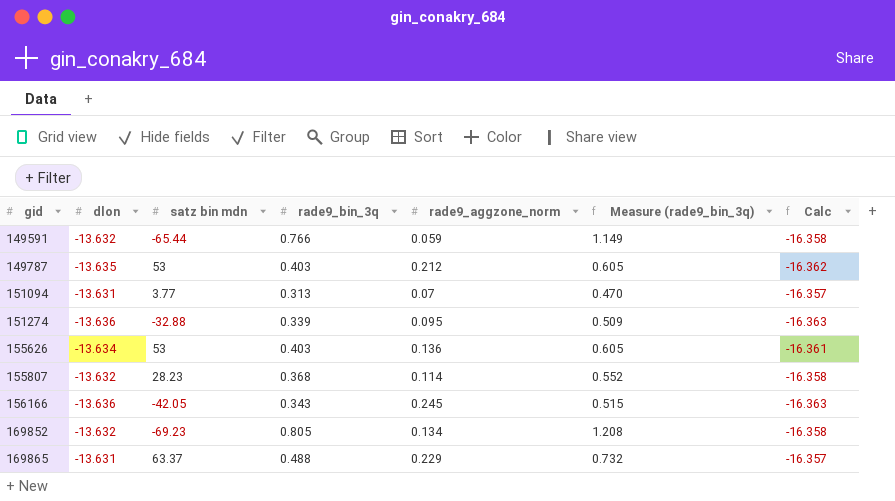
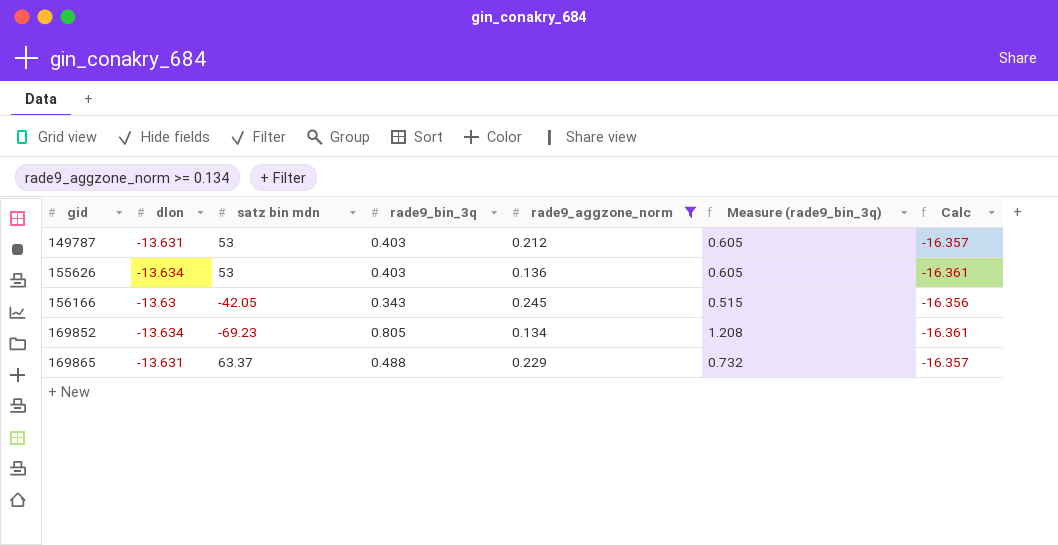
filter: none -> rade9_aggzone_norm >= 0.134
149787 | dlon: -13.635 -> -13.631
149787 | Calc: -16.362 -> -16.357
156166 | dlon: -13.636 -> -13.63
156166 | Calc: -16.363 -> -16.356
169852 | dlon: -13.632 -> -13.634
169852 | Calc: -16.358 -> -16.361

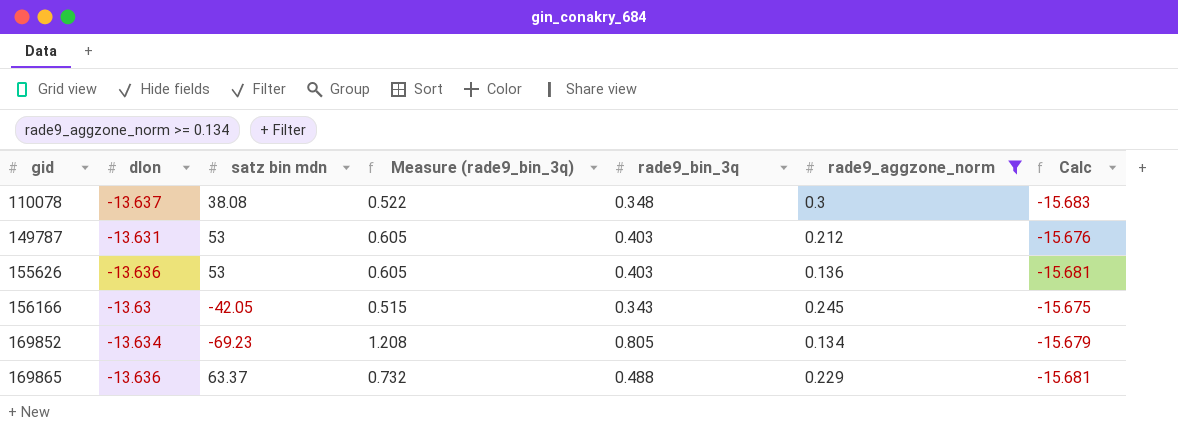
column Measure (rade9_bin_3q) | position: 6 -> 4
column Calc | formula: [dlon] * 1.2 -> [dlon] * 1.15
row 110078: none -> -13.637 | 38.08 | 0.522 | 0.348 | 0.3 | -15.683
155626 | dlon: -13.634 -> -13.636
169865 | dlon: -13.631 -> -13.636

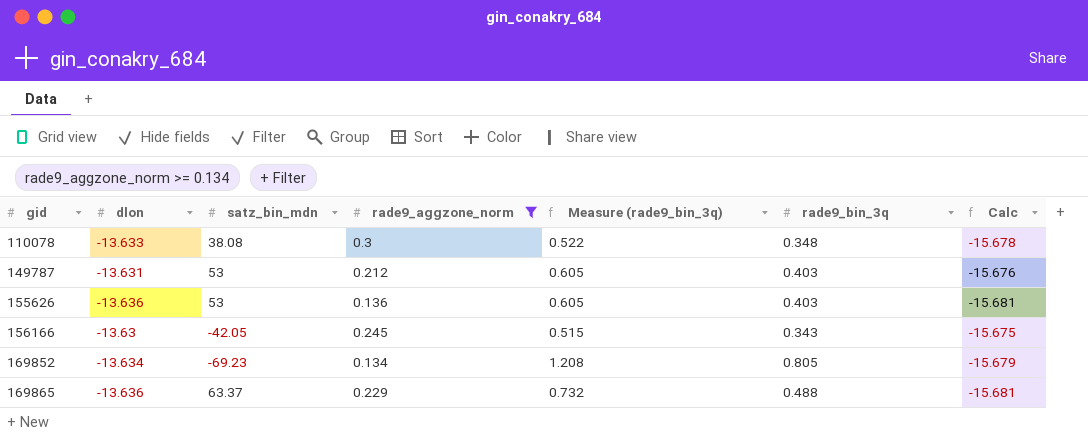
column name: satz bin mdn -> satz_bin_mdn
column rade9_aggzone_norm | position: 6 -> 4
110078 | dlon: -13.637 -> -13.633
110078 | Calc: -15.683 -> -15.678

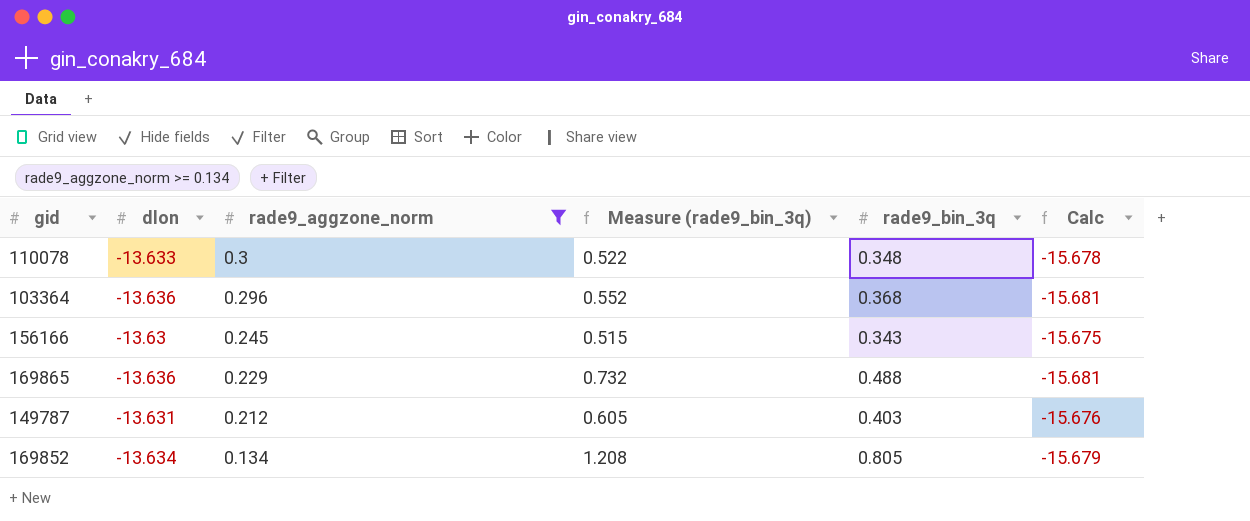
row order: gid ascending -> rade9_aggzone_norm descending
column satz_bin_mdn | position: 3 -> none
row 155626: -13.636 | 53 | 0.136 | 0.605 | 0.403 | -15.681 -> none
row 103364: none -> -13.636 | 0.296 | 0.552 | 0.368 | -15.681

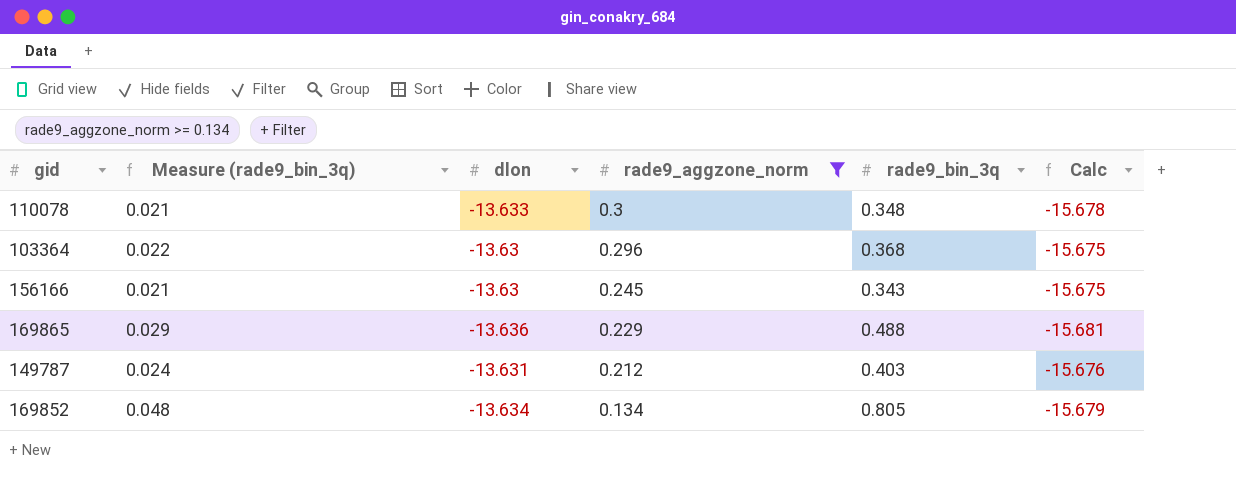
column Measure (rade9_bin_3q) | formula: [rade9_bin_3q] * 1.5 -> [rade9_bin_3q] * 0.06
column Measure (rade9_bin_3q) | position: 4 -> 2
103364 | dlon: -13.636 -> -13.63
103364 | Calc: -15.681 -> -15.675

